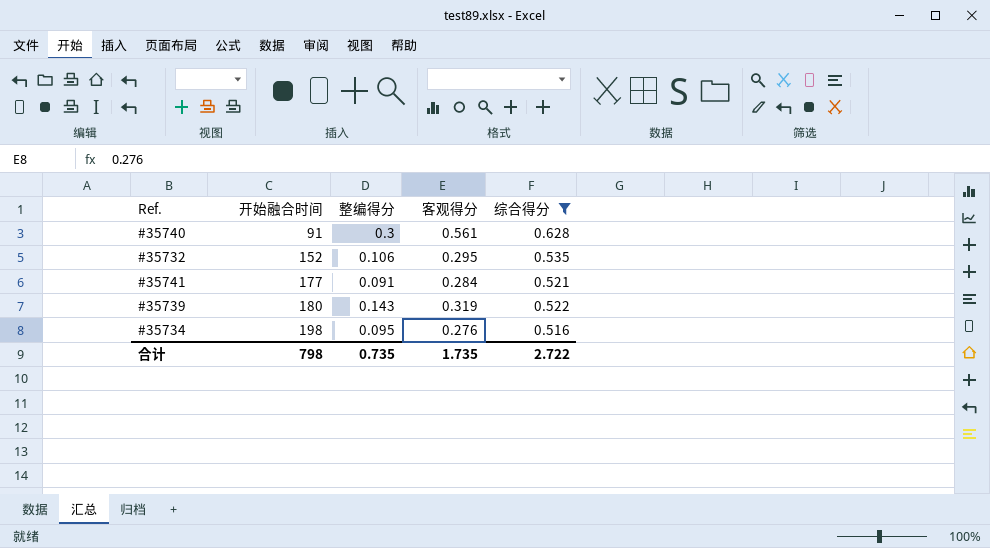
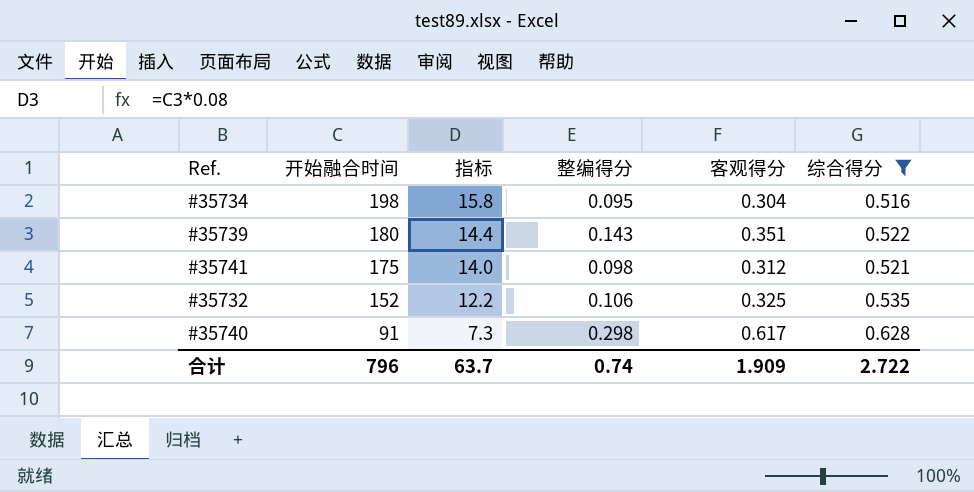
row order: 开始融合时间 ascending -> 开始融合时间 descending
column 指标 | formula: none -> [开始融合时间] * 0.08
#35734 | 客观得分: 0.276 -> 0.304
#35739 | 客观得分: 0.319 -> 0.351
#35741 | 开始融合时间: 177 -> 175
#35741 | 整编得分: 0.091 -> 0.098
#35741 | 客观得分: 0.284 -> 0.312
#35732 | 客观得分: 0.295 -> 0.325
#35740 | 整编得分: 0.3 -> 0.298
#35740 | 客观得分: 0.561 -> 0.617
合计 | 开始融合时间: 798 -> 796
合计 | 整编得分: 0.735 -> 0.74
合计 | 客观得分: 1.735 -> 1.909

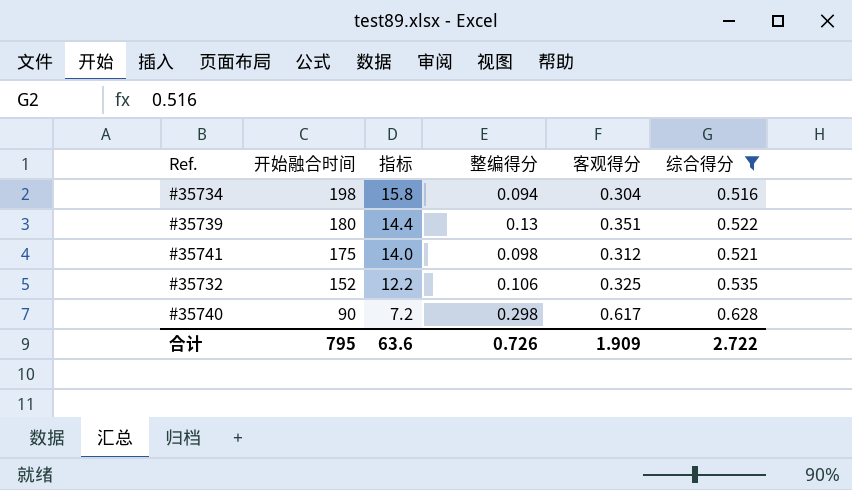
#35734 | 整编得分: 0.095 -> 0.094
#35739 | 整编得分: 0.143 -> 0.13
#35740 | 开始融合时间: 91 -> 90
#35740 | 指标: 7.3 -> 7.2
合计 | 开始融合时间: 796 -> 795
合计 | 指标: 63.7 -> 63.6
合计 | 整编得分: 0.74 -> 0.726

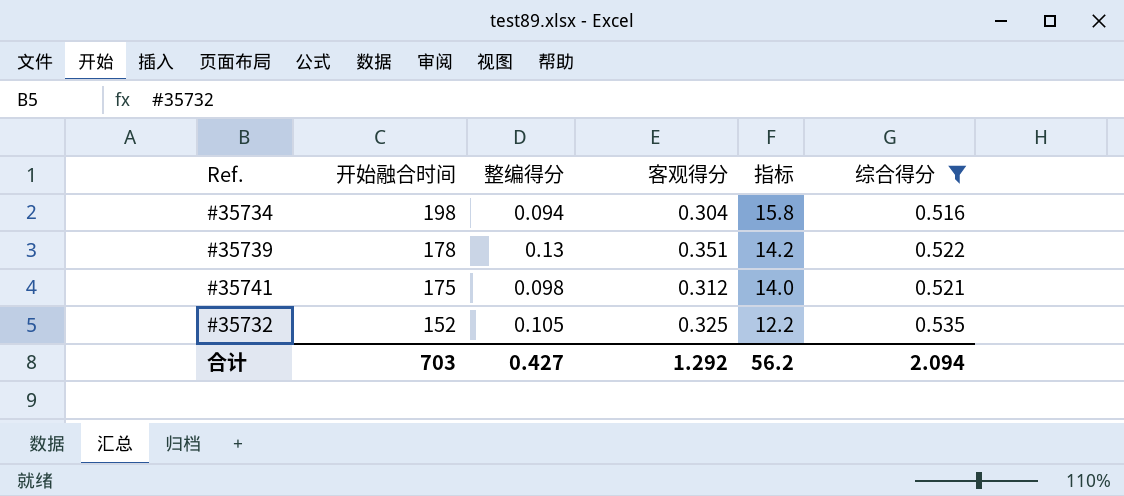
column 指标 | position: 3 -> 5
row #35740: 90 | 7.2 | 0.298 | 0.617 | 0.628 -> none
#35739 | 开始融合时间: 180 -> 178
#35739 | 指标: 14.4 -> 14.2
#35732 | 整编得分: 0.106 -> 0.105
合计 | 开始融合时间: 795 -> 703
合计 | 整编得分: 0.726 -> 0.427
合计 | 客观得分: 1.909 -> 1.292
合计 | 指标: 63.6 -> 56.2
合计 | 综合得分: 2.722 -> 2.094

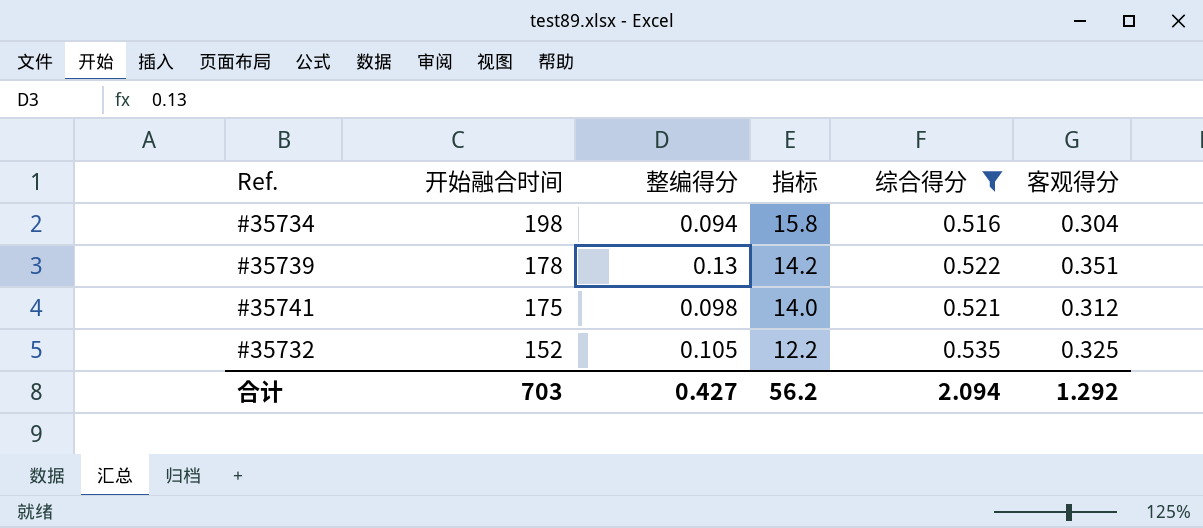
column 客观得分 | position: 4 -> 6

